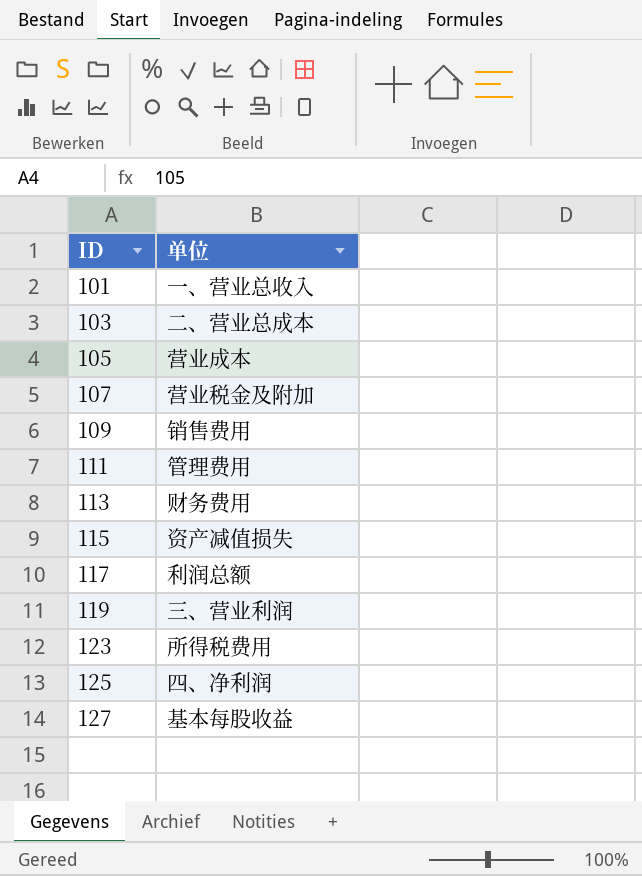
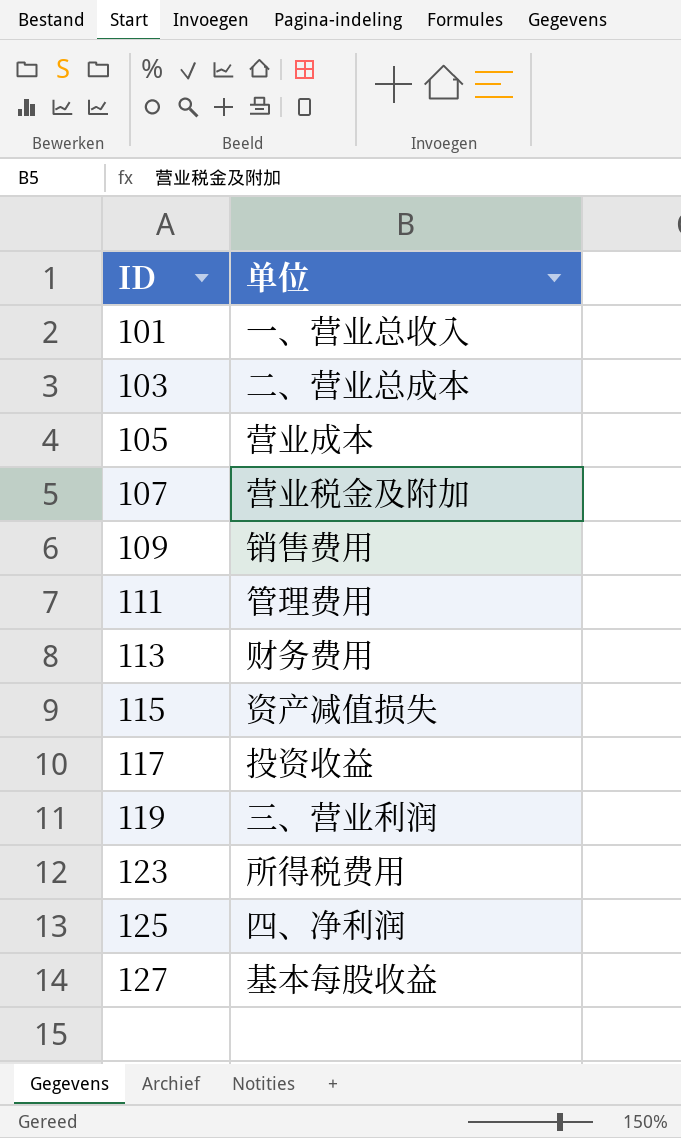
117 | 单位: 利润总额 -> 投资收益

